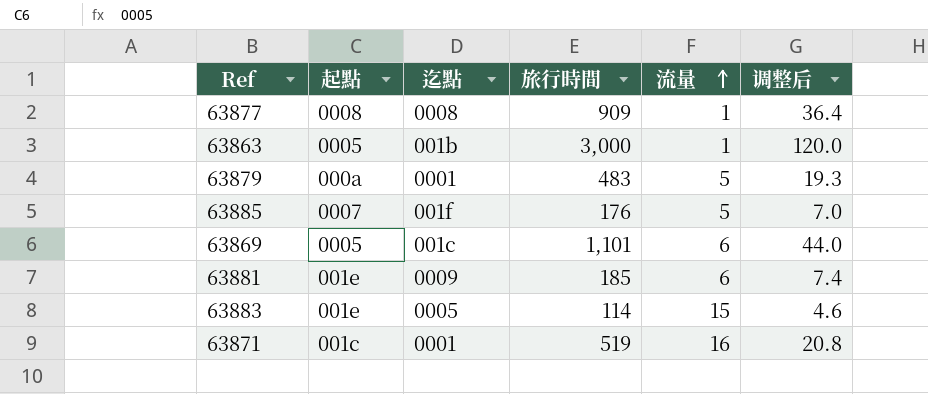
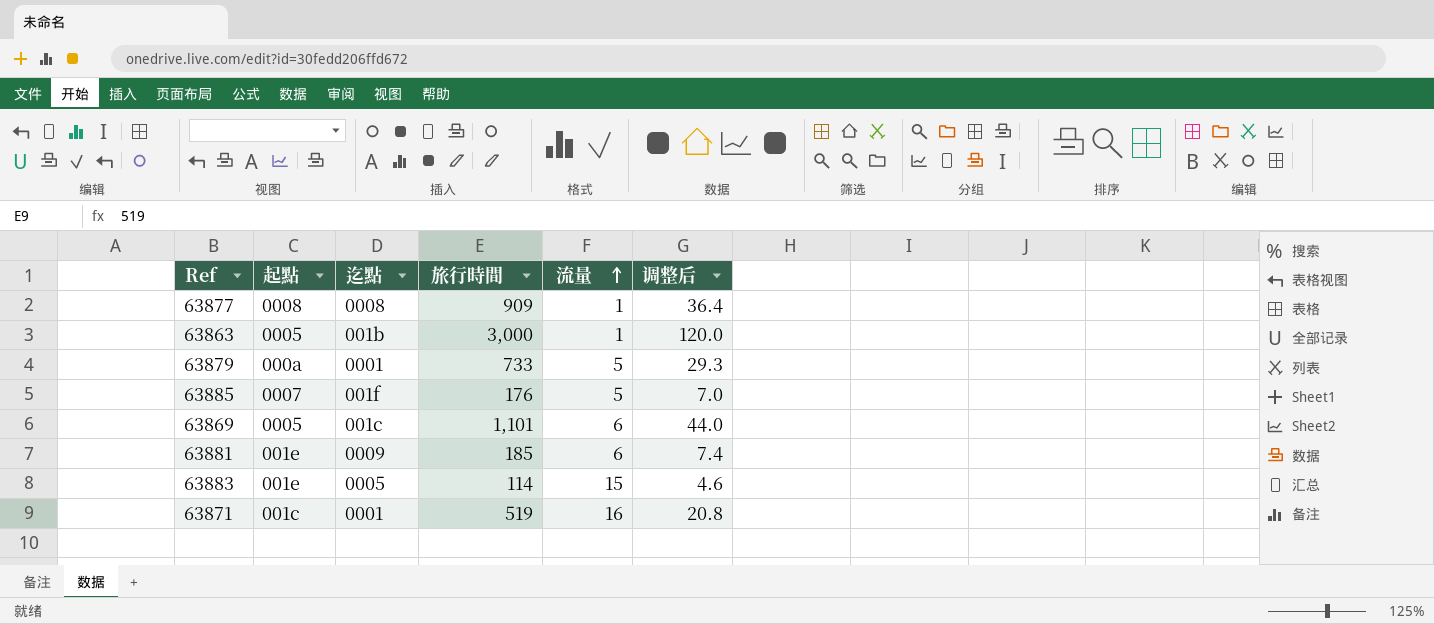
63879 | 旅行時間: 483 -> 733
63879 | 调整后: 19.3 -> 29.3

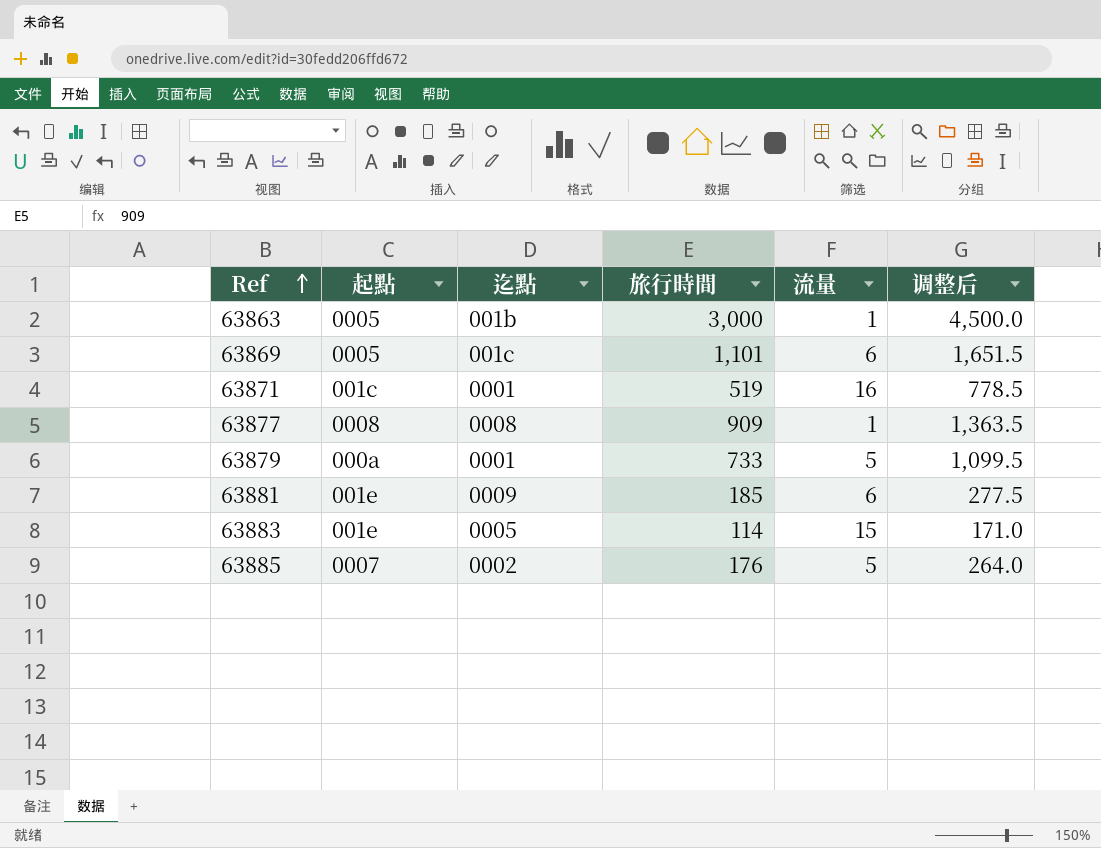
row order: 流量 ascending -> Ref ascending
column 调整后 | formula: [旅行時間] * 0.04 -> [旅行時間] * 1.5
63885 | 迄點: 001f -> 0002

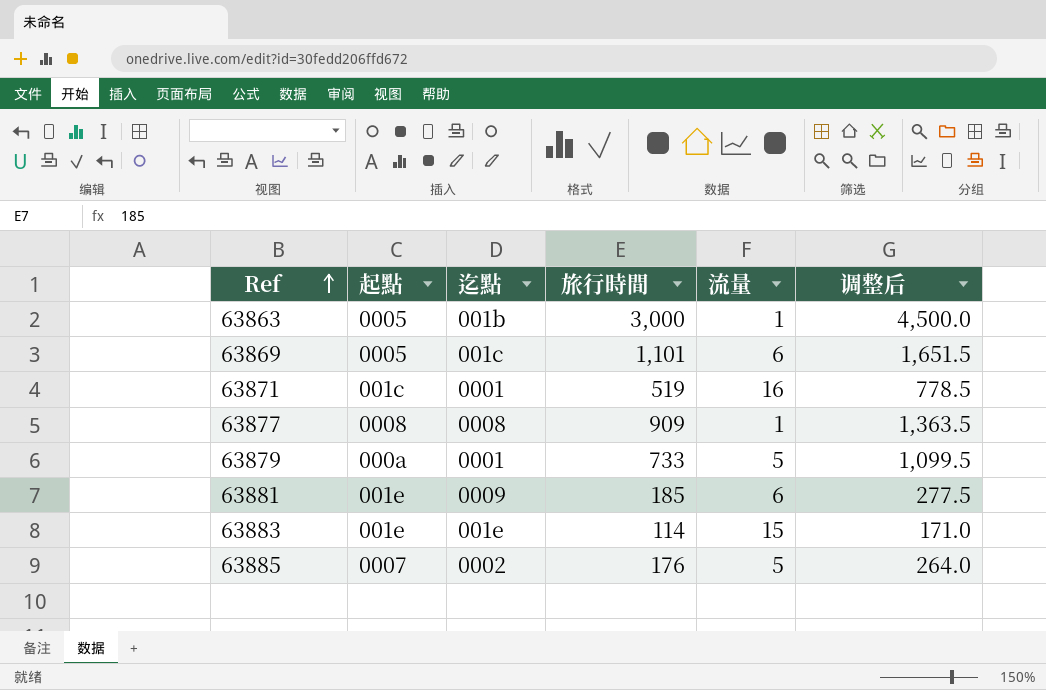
63883 | 迄點: 0005 -> 001e

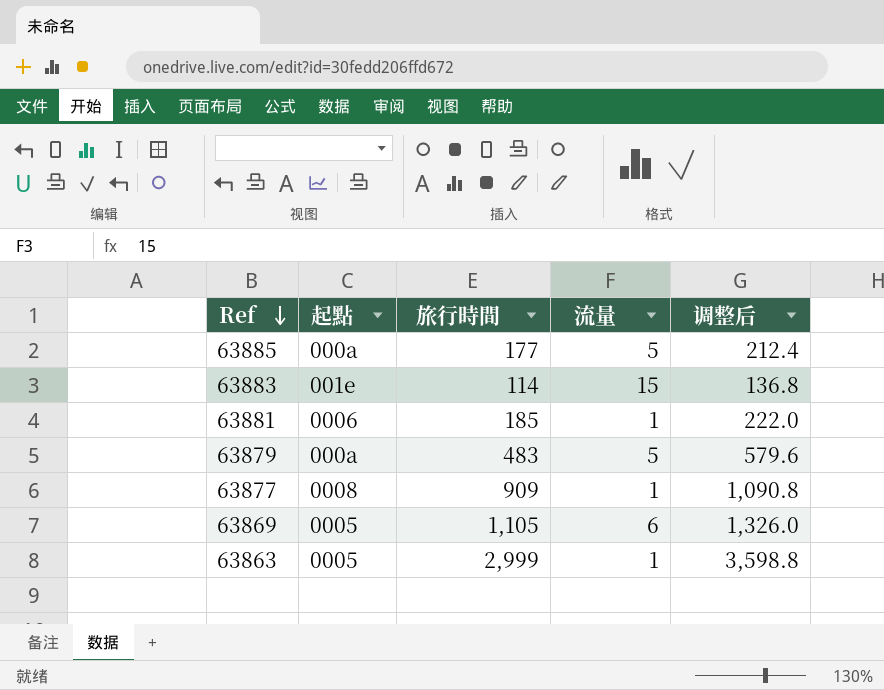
row order: Ref ascending -> Ref descending
column 迄點 | position: 3 -> none
column 调整后 | formula: [旅行時間] * 1.5 -> [旅行時間] * 1.2
row 63871: 001c | 0001 | 519 | 16 | 778.5 -> none
63885 | 起點: 0007 -> 000a
63885 | 旅行時間: 176 -> 177
63881 | 起點: 001e -> 0006
63881 | 流量: 6 -> 1
63879 | 旅行時間: 733 -> 483
63869 | 旅行時間: 1,101 -> 1,105
63863 | 旅行時間: 3,000 -> 2,999

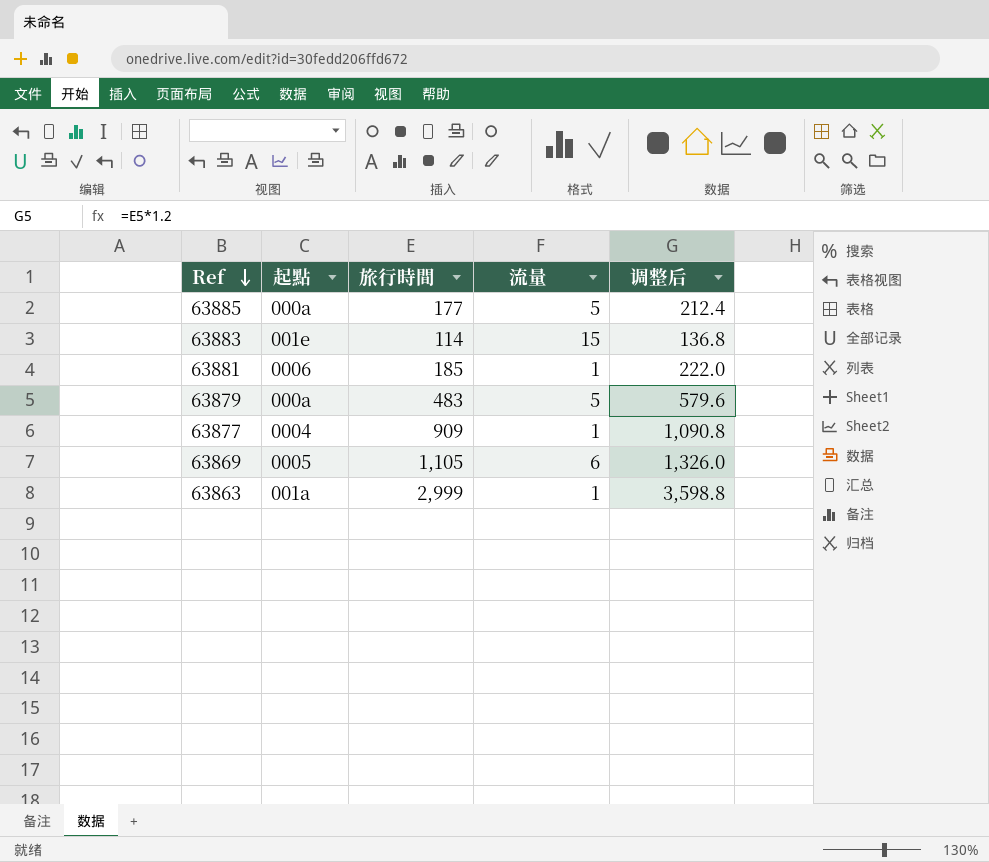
63877 | 起點: 0008 -> 0004
63863 | 起點: 0005 -> 001a

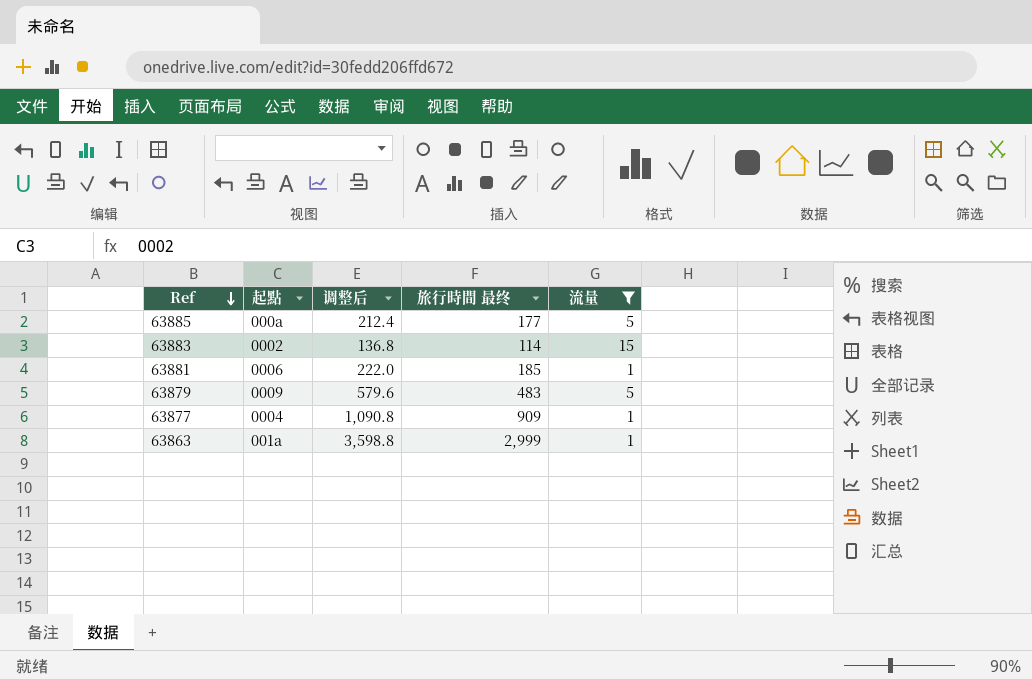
filter: none -> 流量 != 6
column 调整后 | position: 5 -> 3
column name: 旅行時間 -> 旅行時間 最终
63883 | 起點: 001e -> 0002
63879 | 起點: 000a -> 0009

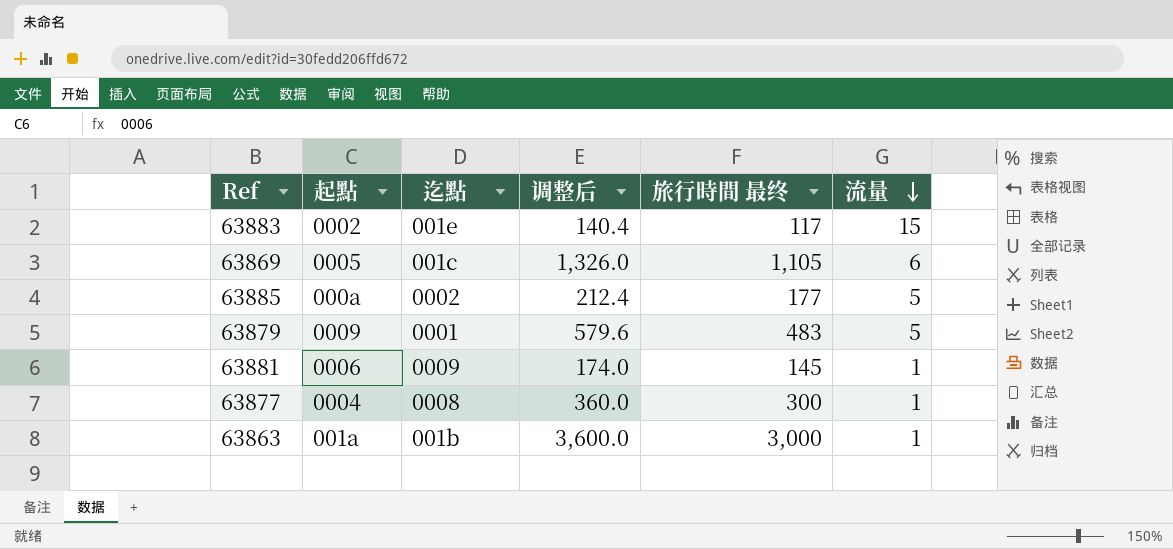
filter: 流量 != 6 -> none
row order: Ref descending -> 流量 descending
column 迄點 | position: none -> 3
63883 | 调整后: 136.8 -> 140.4
63883 | 旅行時間 最终: 114 -> 117
63881 | 调整后: 222.0 -> 174.0
63881 | 旅行時間 最终: 185 -> 145
63877 | 调整后: 1,090.8 -> 360.0
63877 | 旅行時間 最终: 909 -> 300
63863 | 调整后: 3,598.8 -> 3,600.0
63863 | 旅行時間 最终: 2,999 -> 3,000

